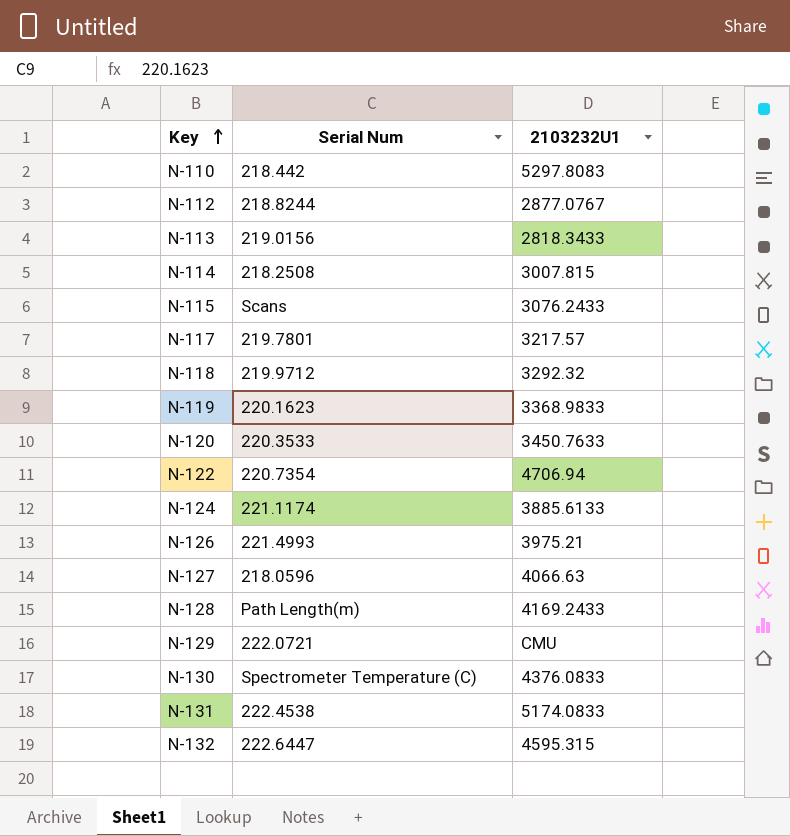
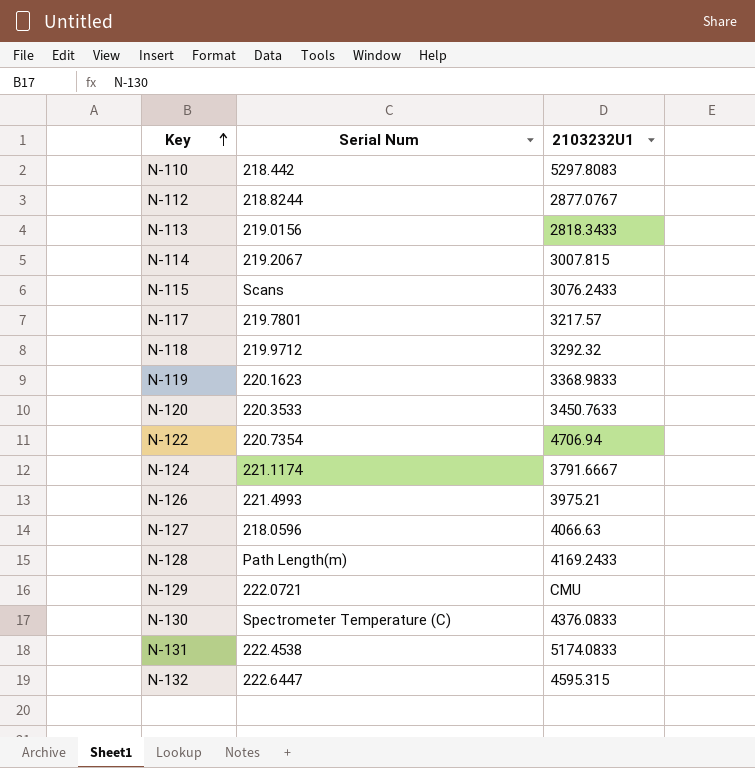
N-114 | Serial Num: 218.2508 -> 219.2067
N-124 | 2103232U1: 3885.6133 -> 3791.6667

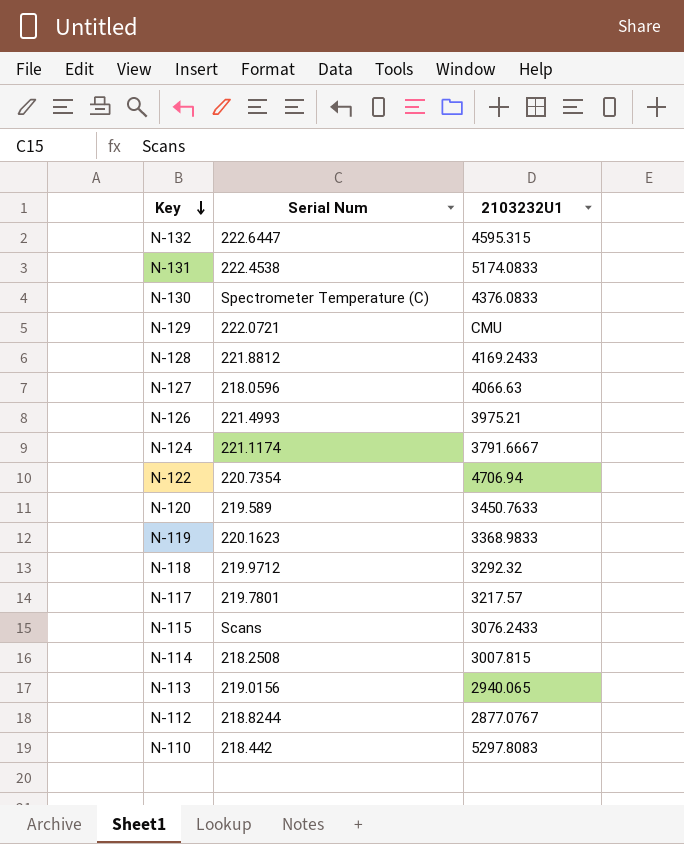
row order: Key ascending -> Key descending
N-128 | Serial Num: Path Length(m) -> 221.8812
N-120 | Serial Num: 220.3533 -> 219.589
N-114 | Serial Num: 219.2067 -> 218.2508
N-113 | 2103232U1: 2818.3433 -> 2940.065

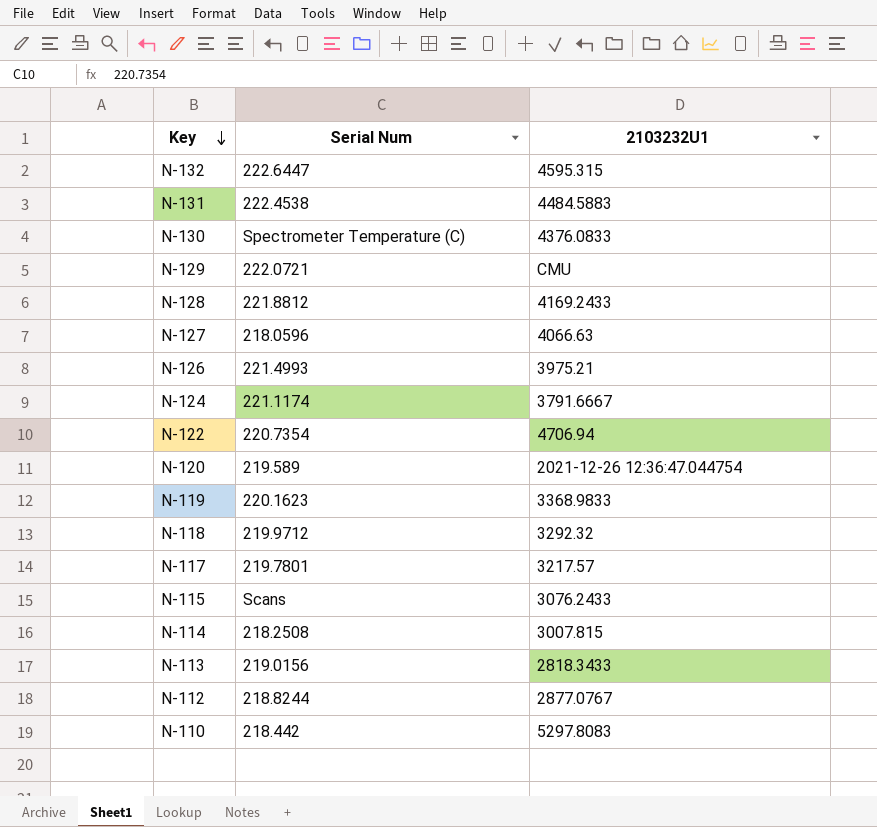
N-131 | 2103232U1: 5174.0833 -> 4484.5883
N-120 | 2103232U1: 3450.7633 -> 2021-12-26 12:36:47.044754
N-113 | 2103232U1: 2940.065 -> 2818.3433

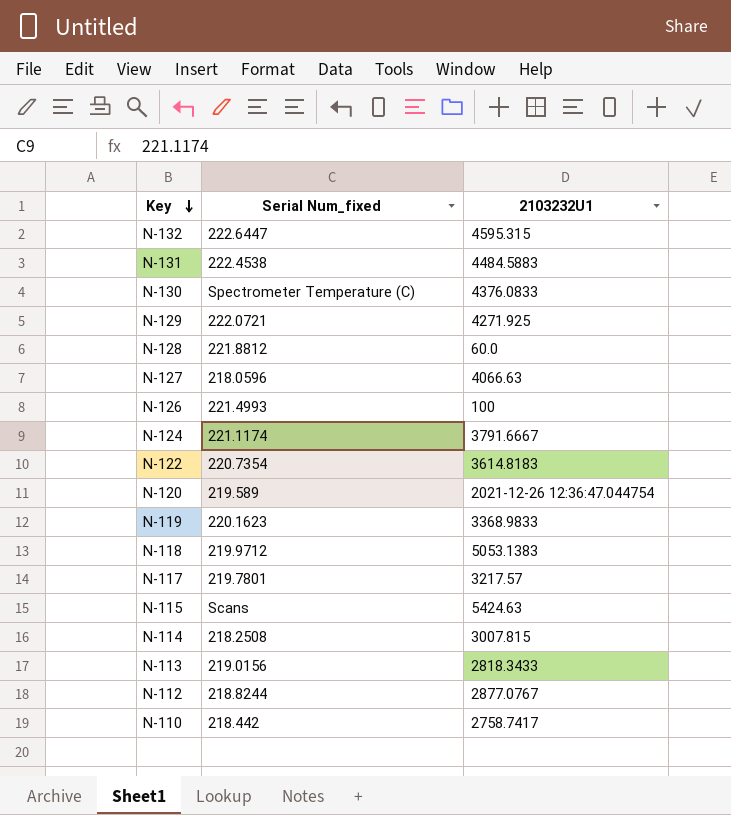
column name: Serial Num -> Serial Num_fixed
N-129 | 2103232U1: CMU -> 4271.925
N-128 | 2103232U1: 4169.2433 -> 60.0
N-126 | 2103232U1: 3975.21 -> 100
N-122 | 2103232U1: 4706.94 -> 3614.8183
N-118 | 2103232U1: 3292.32 -> 5053.1383
N-115 | 2103232U1: 3076.2433 -> 5424.63
N-110 | 2103232U1: 5297.8083 -> 2758.7417

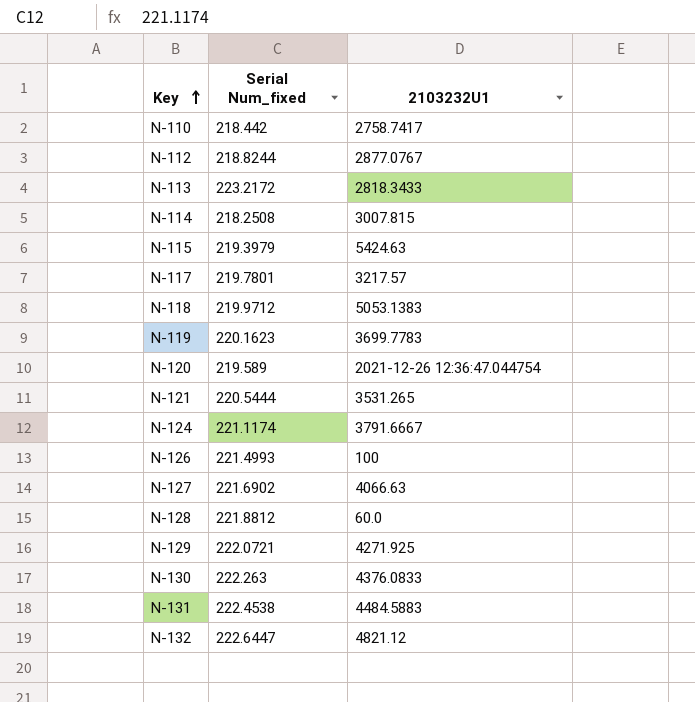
row order: Key descending -> Key ascending
row N-122: 220.7354 | 3614.8183 -> none
N-113 | Serial Num_fixed: 219.0156 -> 223.2172
N-115 | Serial Num_fixed: Scans -> 219.3979
N-119 | 2103232U1: 3368.9833 -> 3699.7783
row N-121: none -> 220.5444 | 3531.265
N-127 | Serial Num_fixed: 218.0596 -> 221.6902
N-130 | Serial Num_fixed: Spectrometer Temperature (C) -> 222.263
N-132 | 2103232U1: 4595.315 -> 4821.12

